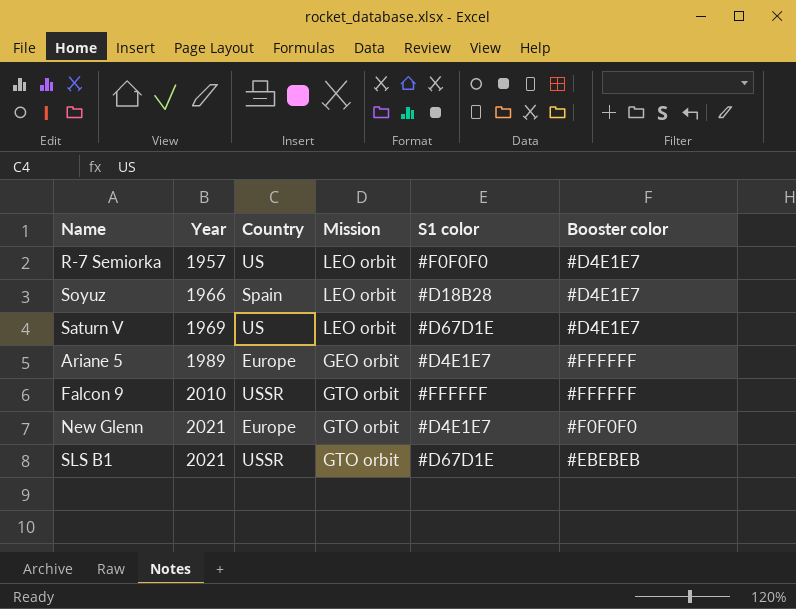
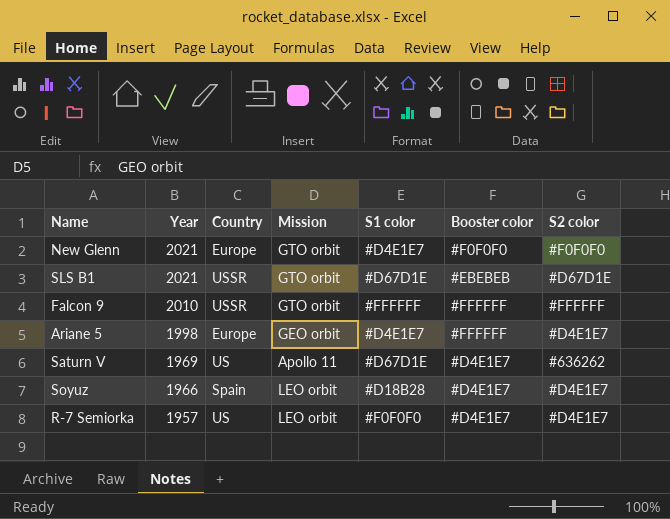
row order: Year ascending -> Year descending
column S2 color | position: none -> 7
Ariane 5 | Year: 1989 -> 1998
Saturn V | Mission: LEO orbit -> Apollo 11

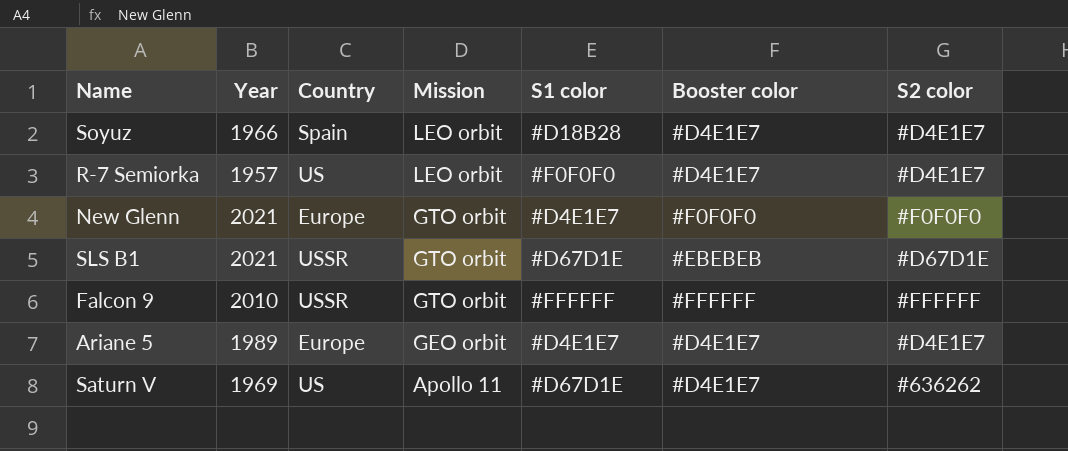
row order: Year descending -> Mission descending
Ariane 5 | Year: 1998 -> 1989
Ariane 5 | Booster color: #FFFFFF -> #D4E1E7

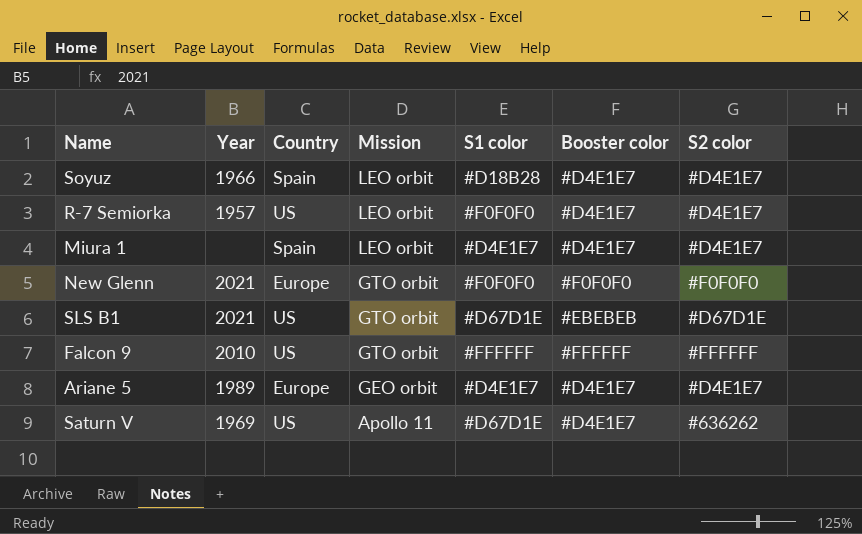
row Miura 1: none -> none | Spain | LEO orbit | #D4E1E7 | #D4E1E7 | #D4E1E7
New Glenn | S1 color: #D4E1E7 -> #F0F0F0
SLS B1 | Country: USSR -> US
Falcon 9 | Country: USSR -> US

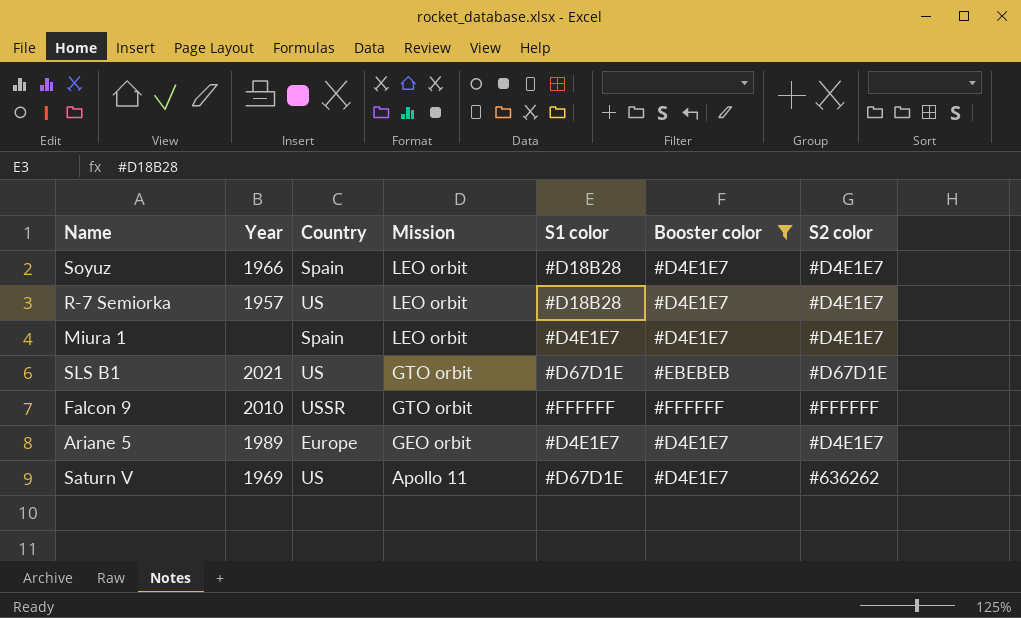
filter: none -> Booster color != #F0F0F0
R-7 Semiorka | S1 color: #F0F0F0 -> #D18B28
Falcon 9 | Country: US -> USSR

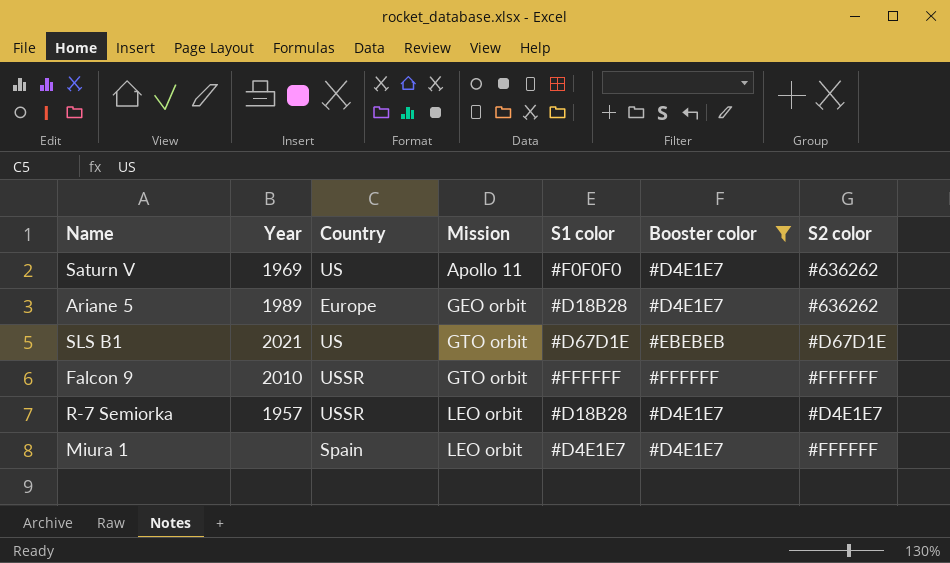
row order: Mission descending -> Mission ascending
row Soyuz: 1966 | Spain | LEO orbit | #D18B28 | #D4E1E7 | #D4E1E7 -> none
Saturn V | S1 color: #D67D1E -> #F0F0F0
Ariane 5 | S1 color: #D4E1E7 -> #D18B28
Ariane 5 | S2 color: #D4E1E7 -> #636262
R-7 Semiorka | Country: US -> USSR
Miura 1 | S2 color: #D4E1E7 -> #FFFFFF

